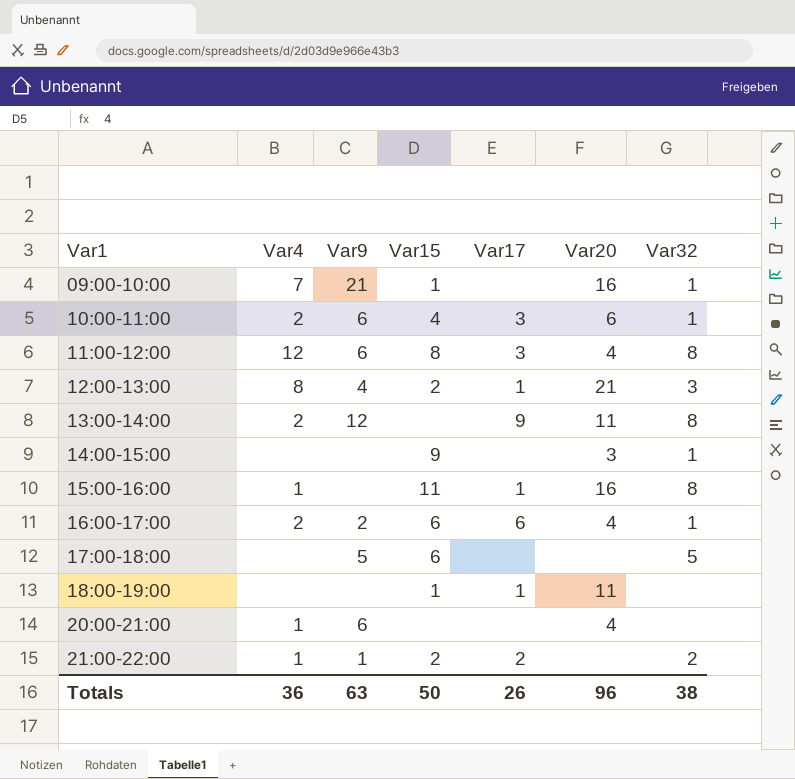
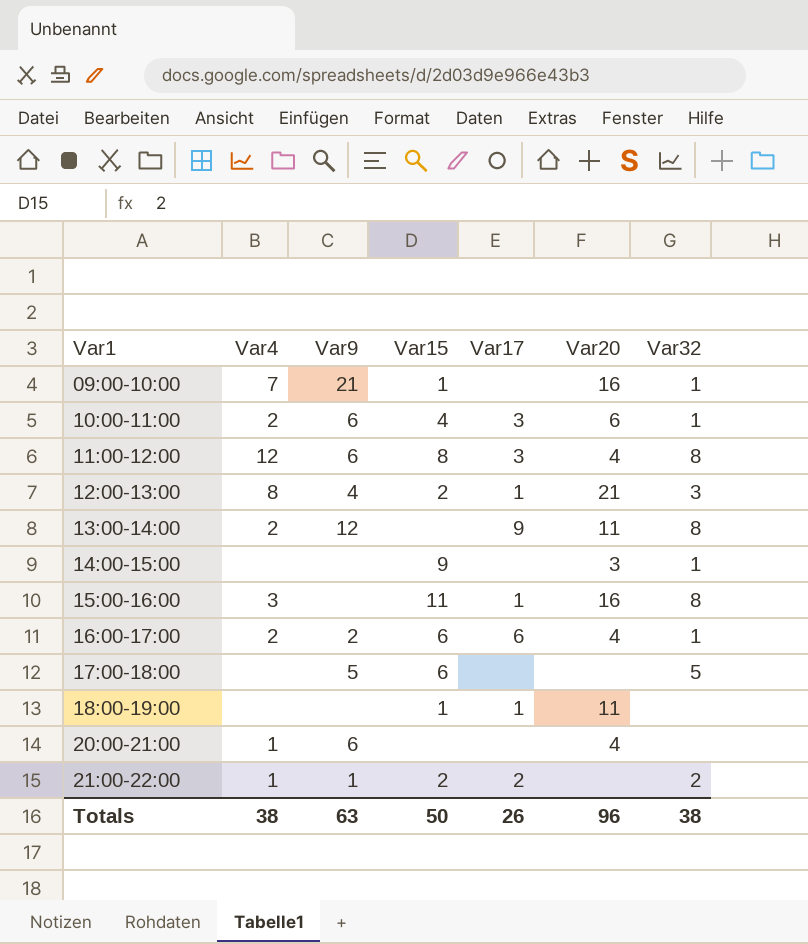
15:00-16:00 | Var4: 1 -> 3
Totals | Var4: 36 -> 38

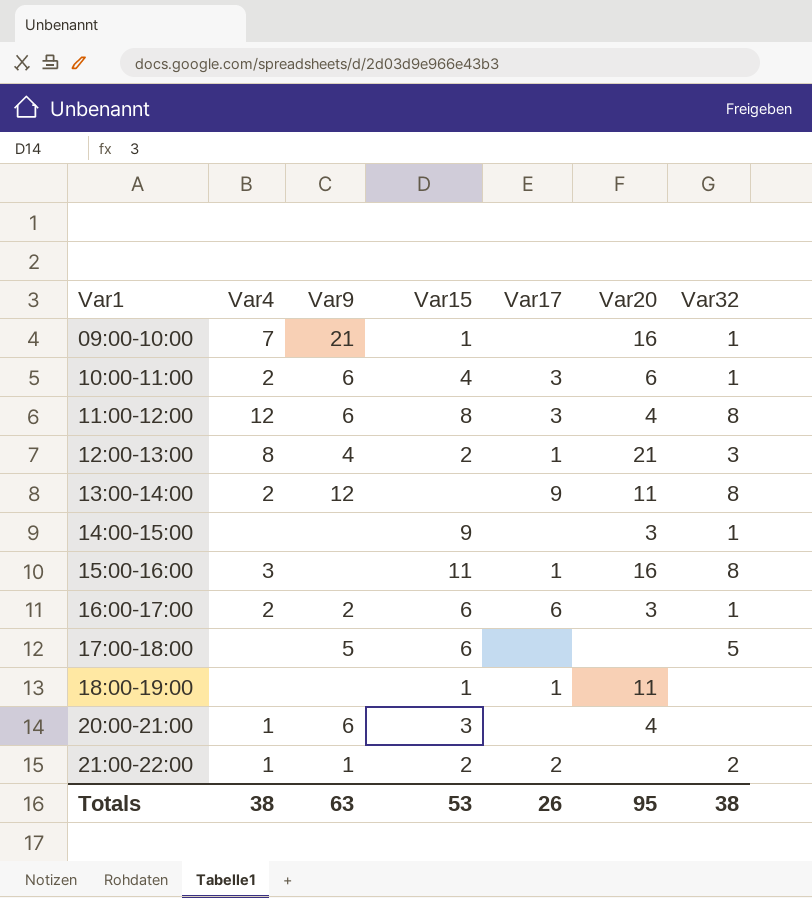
16:00-17:00 | Var20: 4 -> 3
20:00-21:00 | Var15: none -> 3
Totals | Var15: 50 -> 53
Totals | Var20: 96 -> 95

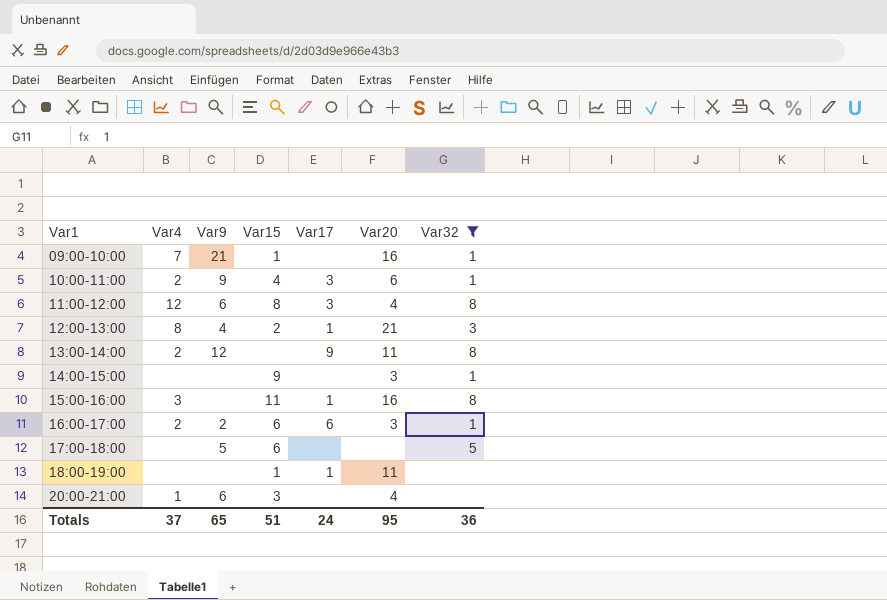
filter: none -> Var32 != 2
10:00-11:00 | Var9: 6 -> 9
Totals | Var4: 38 -> 37
Totals | Var9: 63 -> 65
Totals | Var15: 53 -> 51
Totals | Var17: 26 -> 24
Totals | Var32: 38 -> 36

